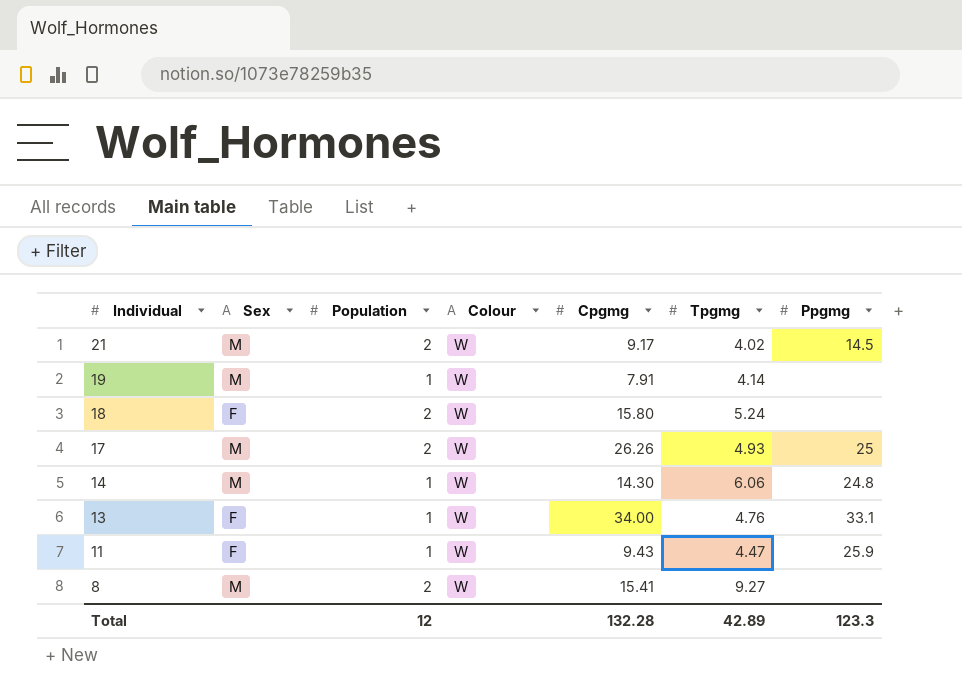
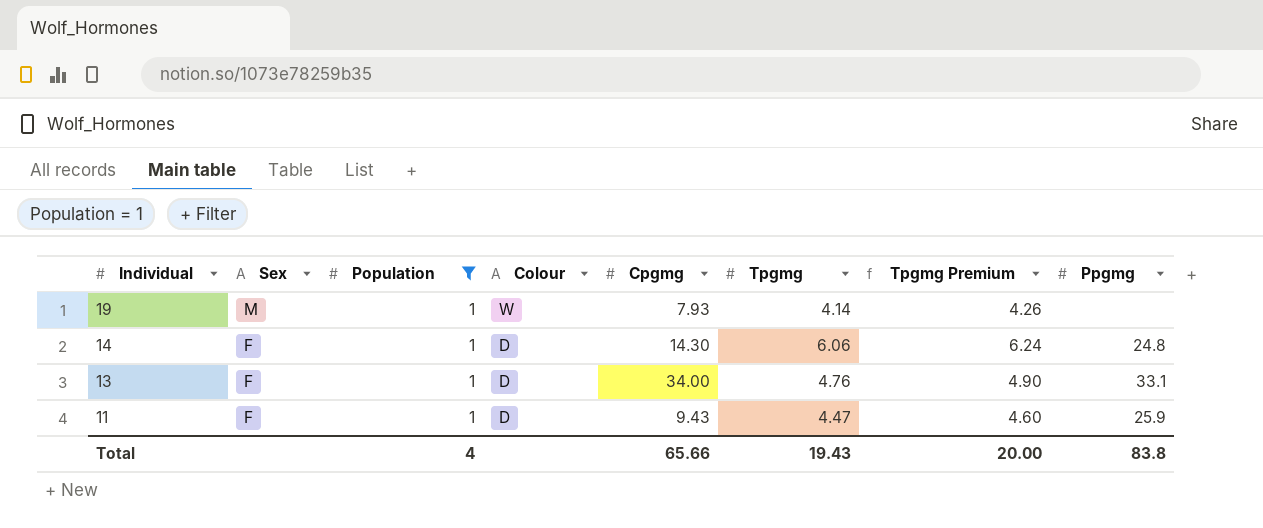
filter: none -> Population = 1
column Tpgmg Premium | formula: none -> [Tpgmg] * 1.03
19 | Cpgmg: 7.91 -> 7.93
14 | Sex: M -> F
14 | Colour: W -> D
13 | Colour: W -> D
11 | Colour: W -> D
Total | Population: 12 -> 4
Total | Cpgmg: 132.28 -> 65.66
Total | Tpgmg: 42.89 -> 19.43
Total | Ppgmg: 123.3 -> 83.8

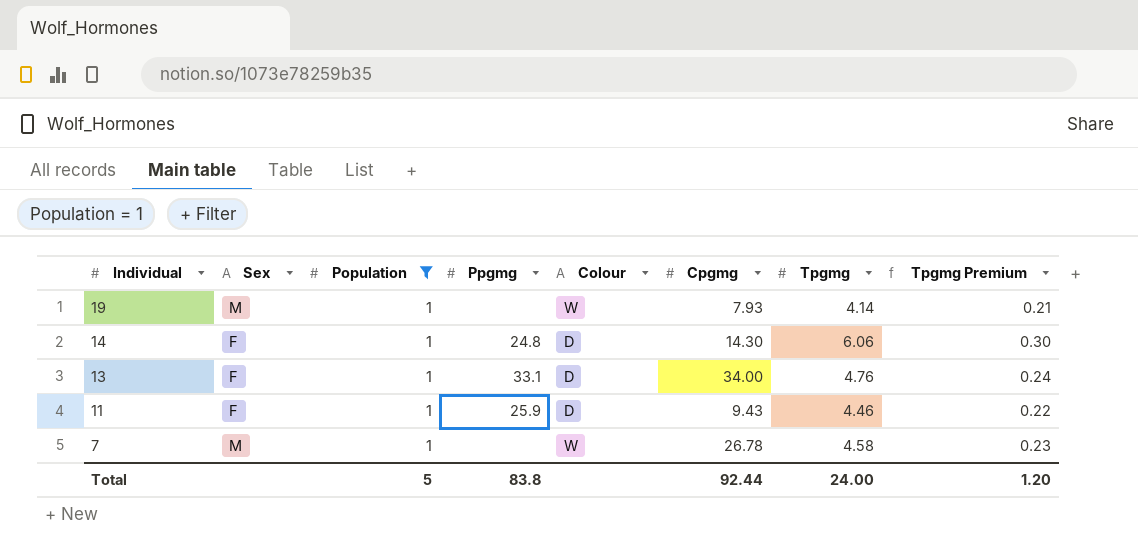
column Ppgmg | position: 8 -> 4
column Tpgmg Premium | formula: [Tpgmg] * 1.03 -> [Tpgmg] * 0.05
11 | Tpgmg: 4.47 -> 4.46
row 7: none -> M | 1 | none | W | 26.78 | 4.58 | 0.23
Total | Population: 4 -> 5
Total | Cpgmg: 65.66 -> 92.44
Total | Tpgmg: 19.43 -> 24.00
Total | Tpgmg Premium: 20.00 -> 1.20

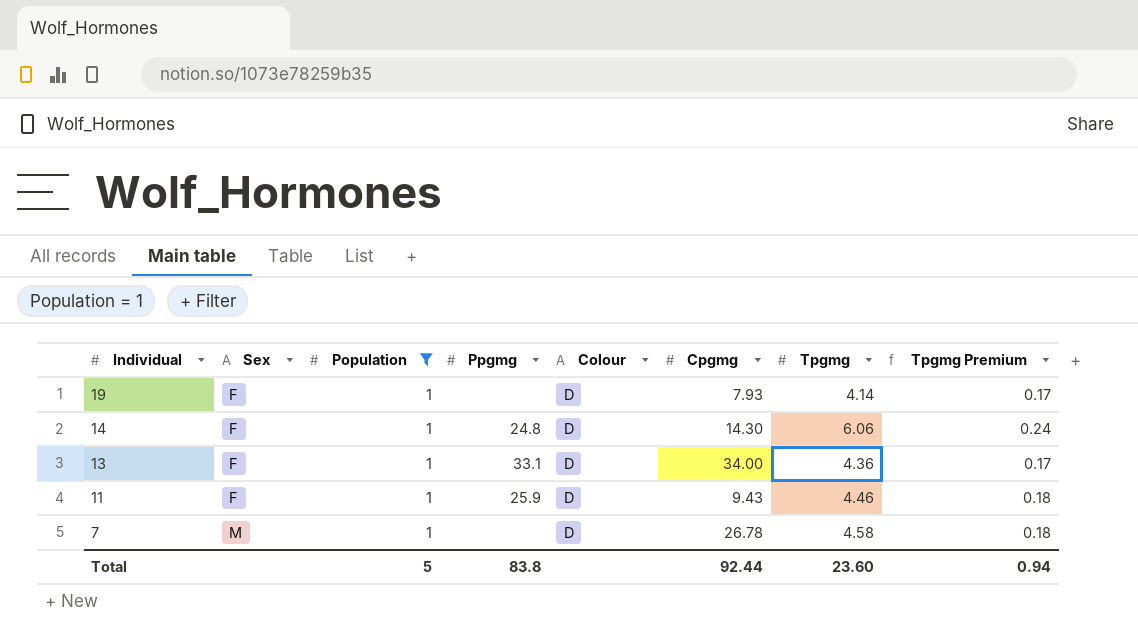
column Tpgmg Premium | formula: [Tpgmg] * 0.05 -> [Tpgmg] * 0.04
19 | Sex: M -> F
19 | Colour: W -> D
13 | Tpgmg: 4.76 -> 4.36
7 | Colour: W -> D
Total | Tpgmg: 24.00 -> 23.60
Total | Tpgmg Premium: 1.20 -> 0.94

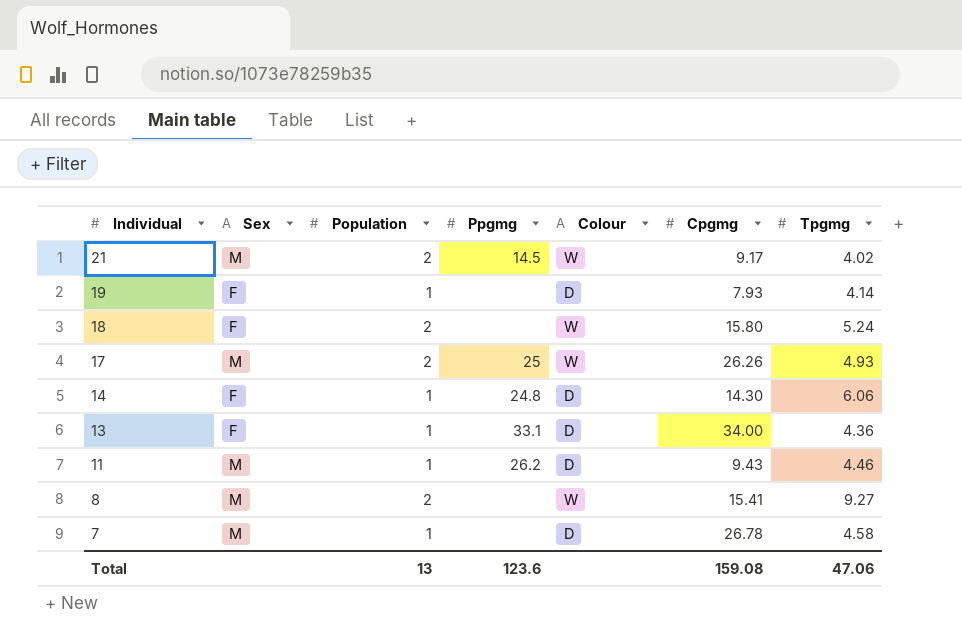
filter: Population = 1 -> none
column Tpgmg Premium | formula: [Tpgmg] * 0.04 -> none
11 | Sex: F -> M
11 | Ppgmg: 25.9 -> 26.2
Total | Population: 5 -> 13
Total | Ppgmg: 83.8 -> 123.6
Total | Cpgmg: 92.44 -> 159.08
Total | Tpgmg: 23.60 -> 47.06

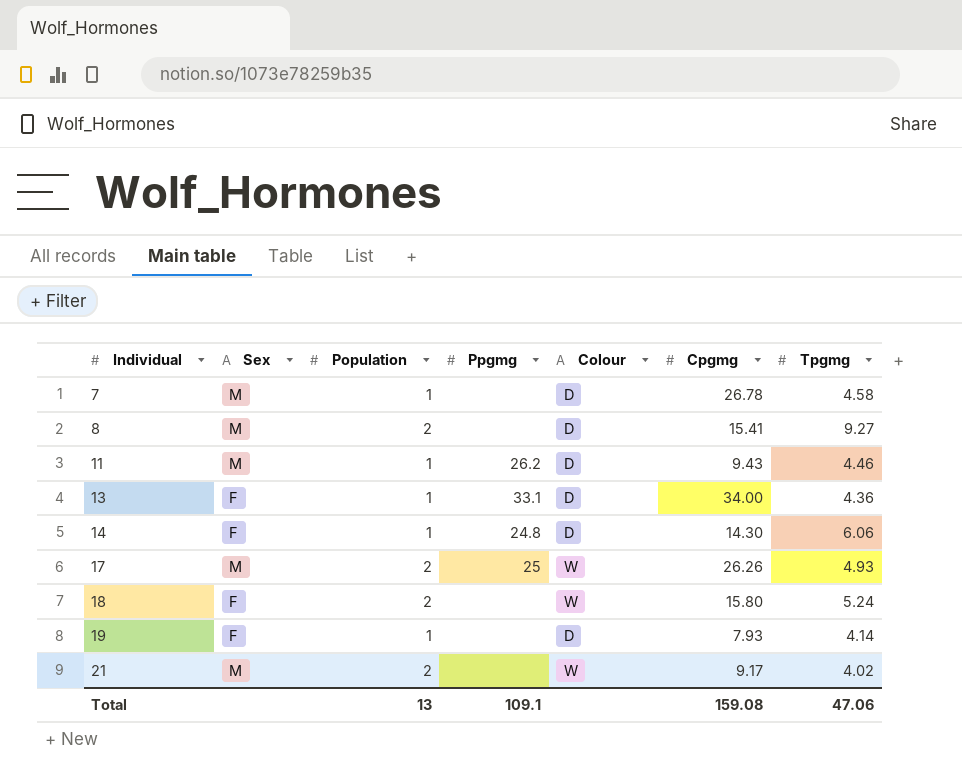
row order: Individual descending -> Individual ascending
8 | Colour: W -> D
21 | Ppgmg: 14.5 -> none
Total | Ppgmg: 123.6 -> 109.1

